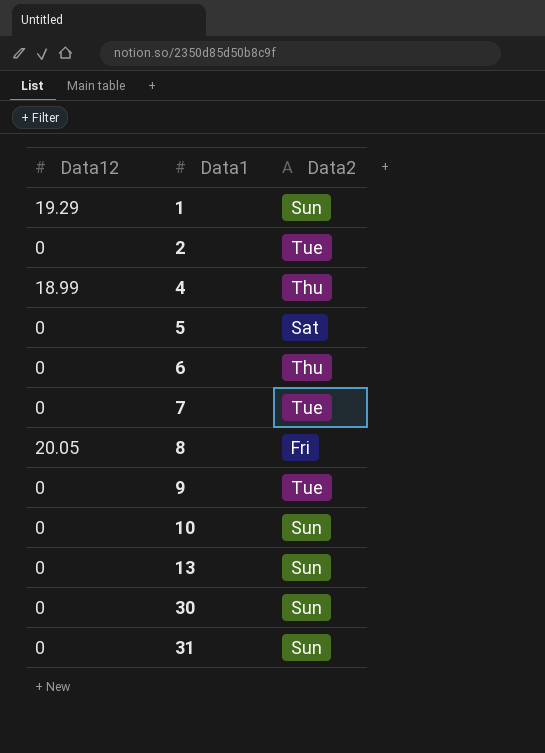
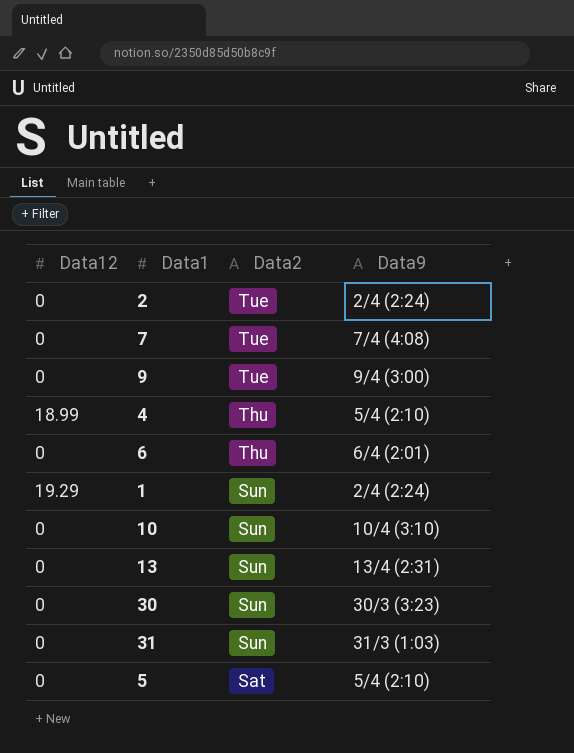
row order: Data1 ascending -> Data2 descending
column Data9 | position: none -> 4
row 8: 20.05 | Fri -> none

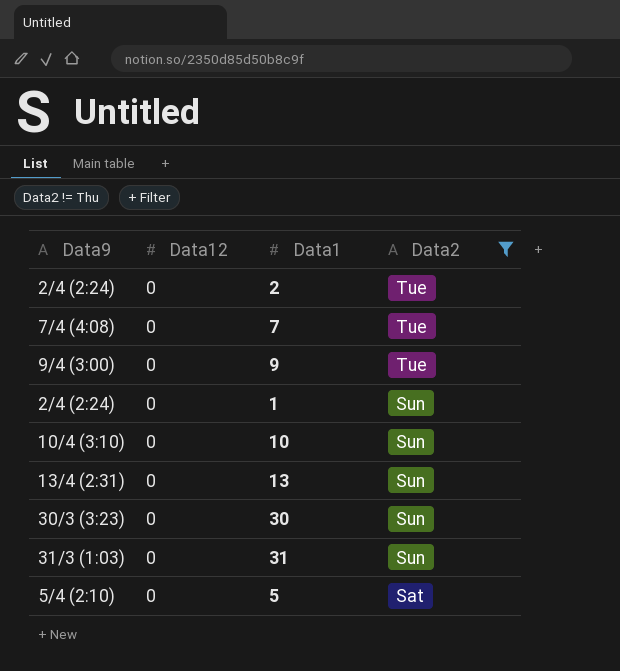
filter: none -> Data2 != Thu
column Data9 | position: 4 -> 1
1 | Data12: 19.29 -> 0

